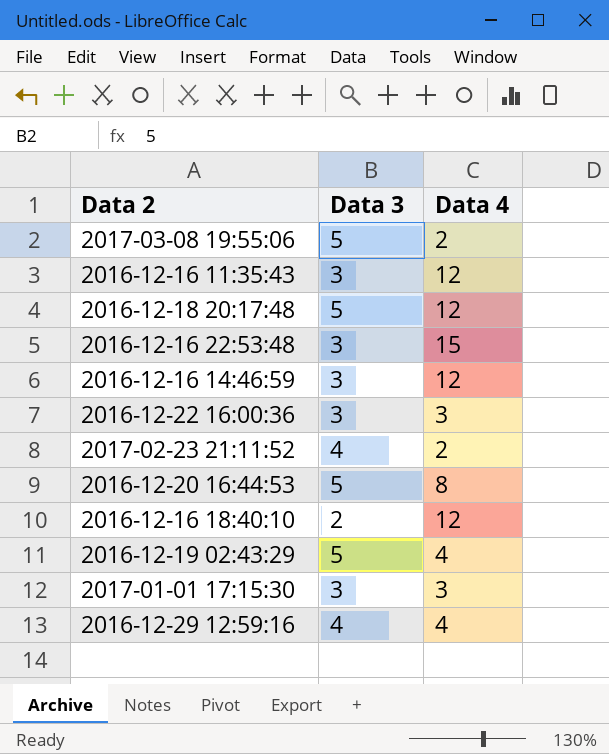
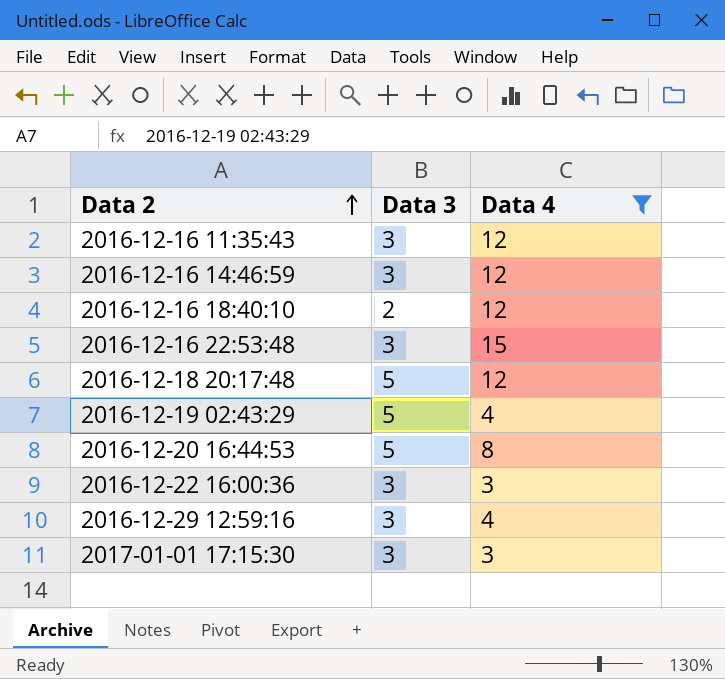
filter: none -> Data 4 != 2
row order: none -> Data 2 ascending
2016-12-29 12:59:16 | Data 3: 4 -> 3

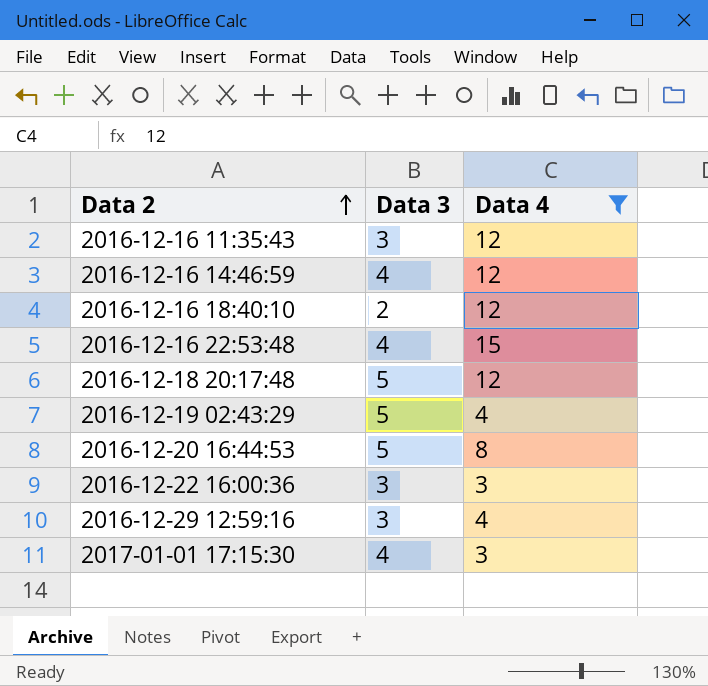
2016-12-16 14:46:59 | Data 3: 3 -> 4
2016-12-16 22:53:48 | Data 3: 3 -> 4
2017-01-01 17:15:30 | Data 3: 3 -> 4

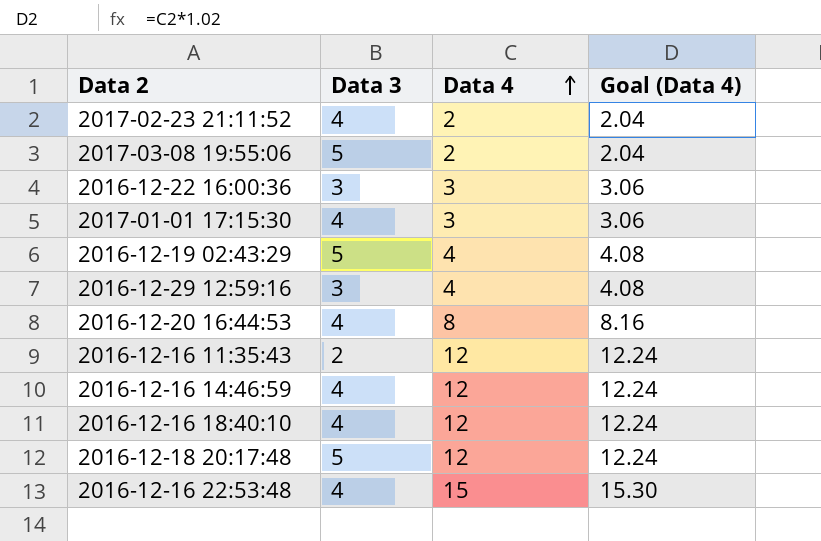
filter: Data 4 != 2 -> none
row order: Data 2 ascending -> Data 4 ascending
column Goal (Data 4) | formula: none -> [Data 4] * 1.02
2016-12-20 16:44:53 | Data 3: 5 -> 4
2016-12-16 11:35:43 | Data 3: 3 -> 2
2016-12-16 18:40:10 | Data 3: 2 -> 4

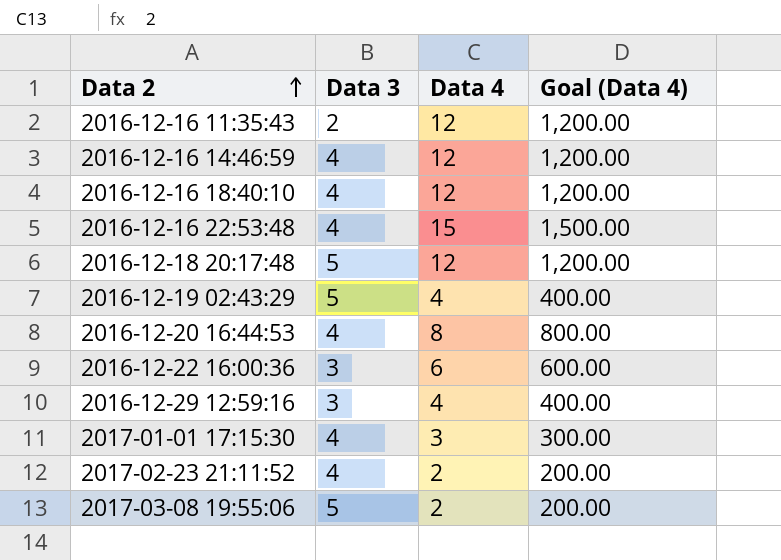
row order: Data 4 ascending -> Data 2 ascending
column Goal (Data 4) | formula: [Data 4] * 1.02 -> [Data 4] * 100
2016-12-22 16:00:36 | Data 4: 3 -> 6

